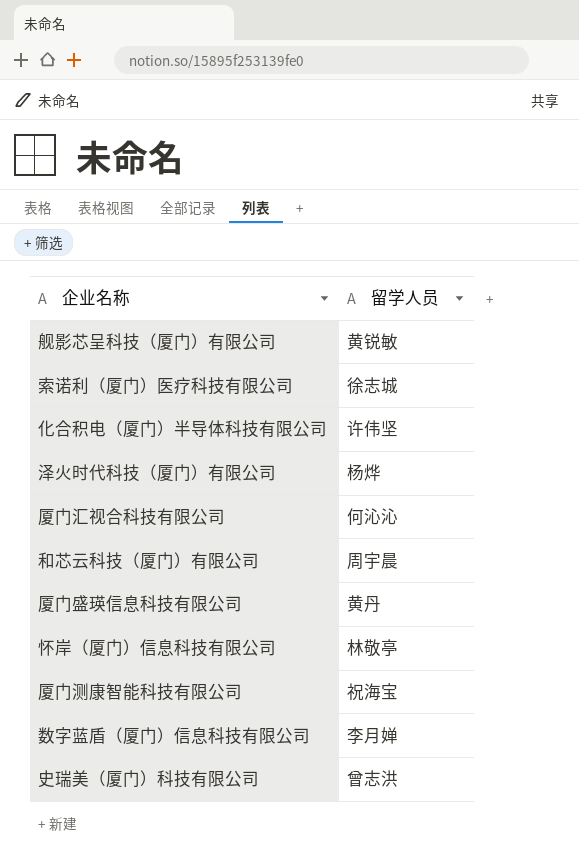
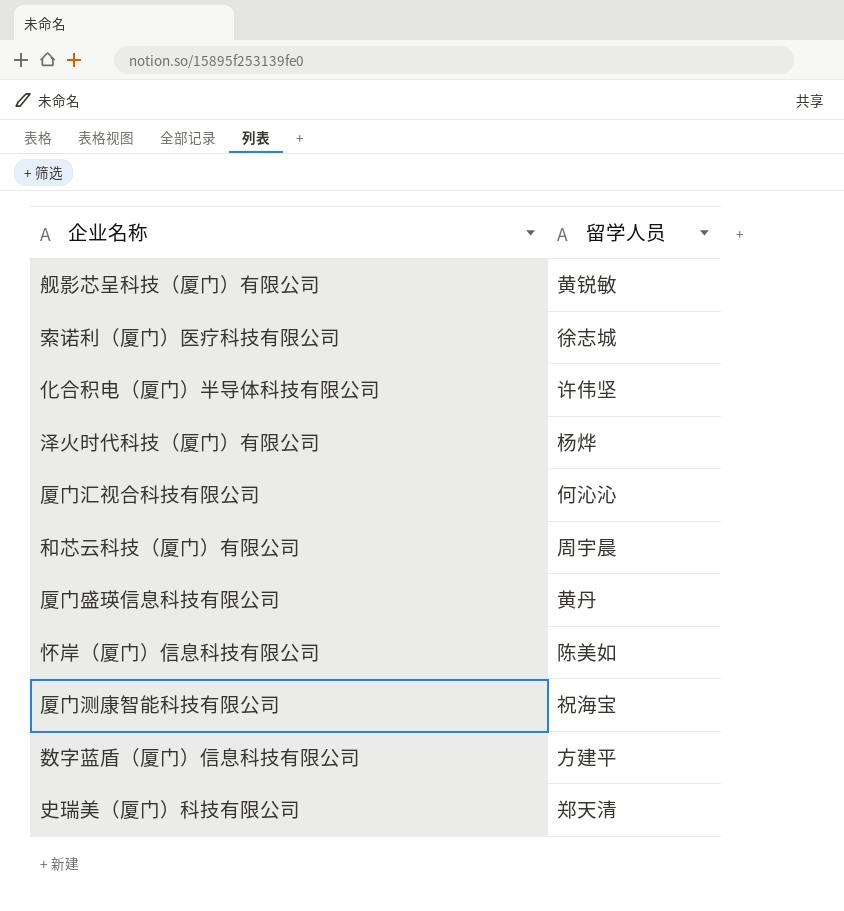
怀岸（厦门）信息科技有限公司 | 留学人员: 林敬亭 -> 陈美如
数字蓝盾（厦门）信息科技有限公司 | 留学人员: 李月婵 -> 方建平
史瑞美（厦门）科技有限公司 | 留学人员: 曾志洪 -> 郑天清

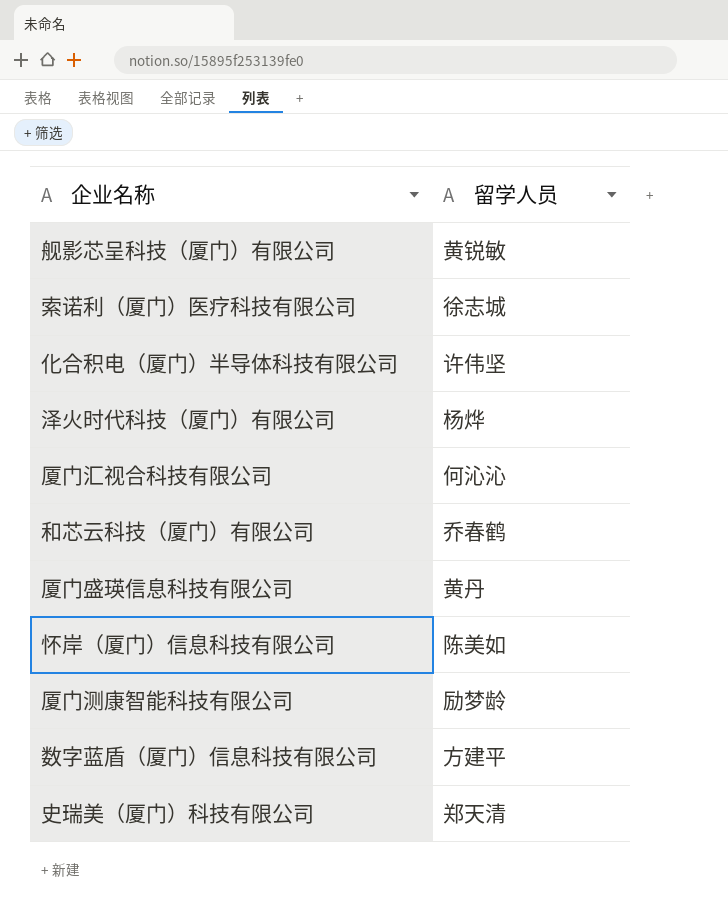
和芯云科技（厦门）有限公司 | 留学人员: 周宇晨 -> 乔春鹤
厦门测康智能科技有限公司 | 留学人员: 祝海宝 -> 励梦龄

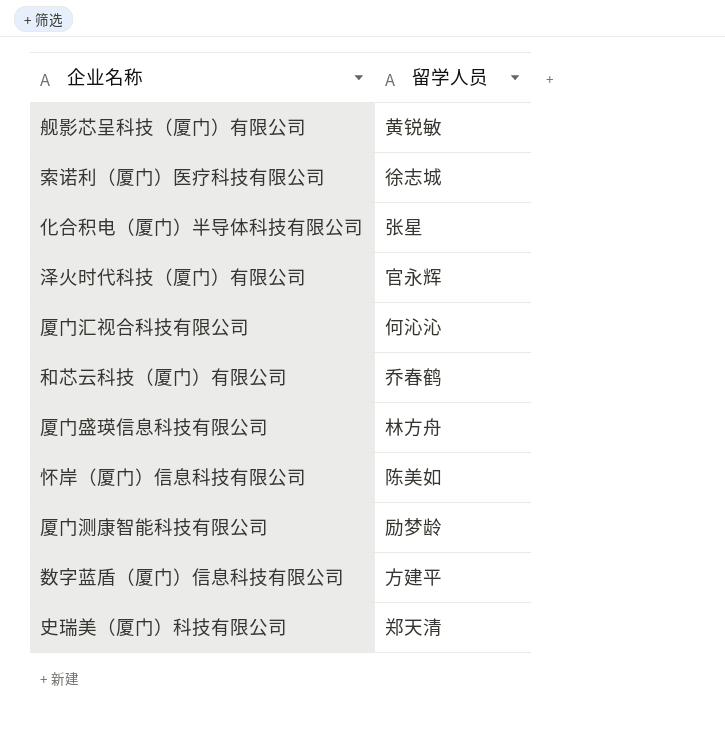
化合积电（厦门）半导体科技有限公司 | 留学人员: 许伟坚 -> 张星
泽火时代科技（厦门）有限公司 | 留学人员: 杨烨 -> 官永辉
厦门盛瑛信息科技有限公司 | 留学人员: 黄丹 -> 林方舟

